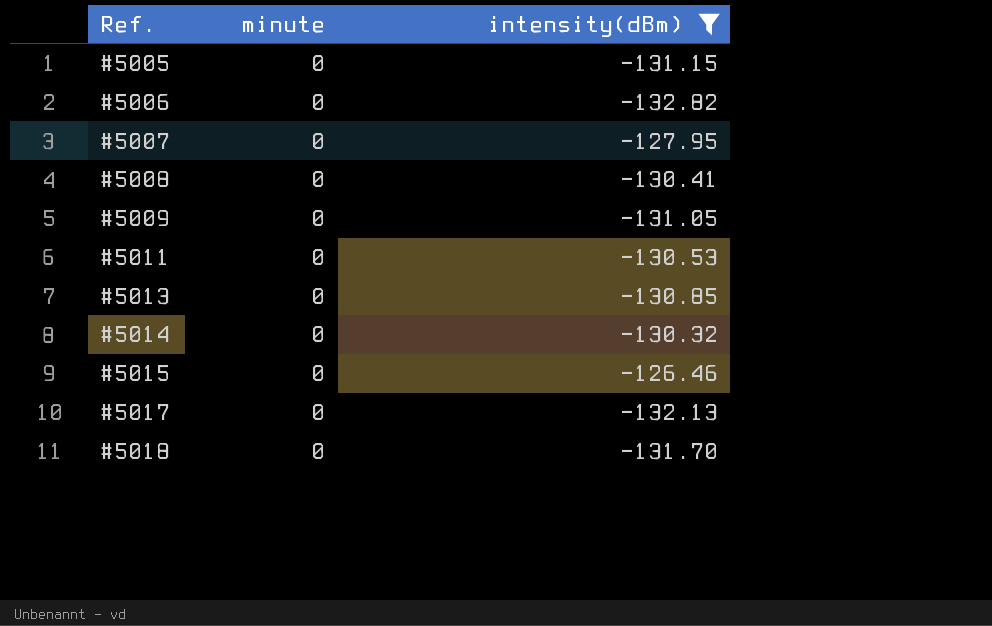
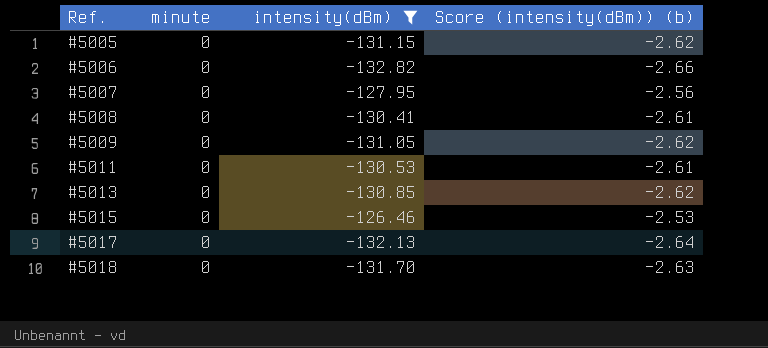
column Score (intensity(dBm)) (b) | formula: none -> [intensity(dBm)] * 0.02
row #5014: 0 | -130.32 -> none

